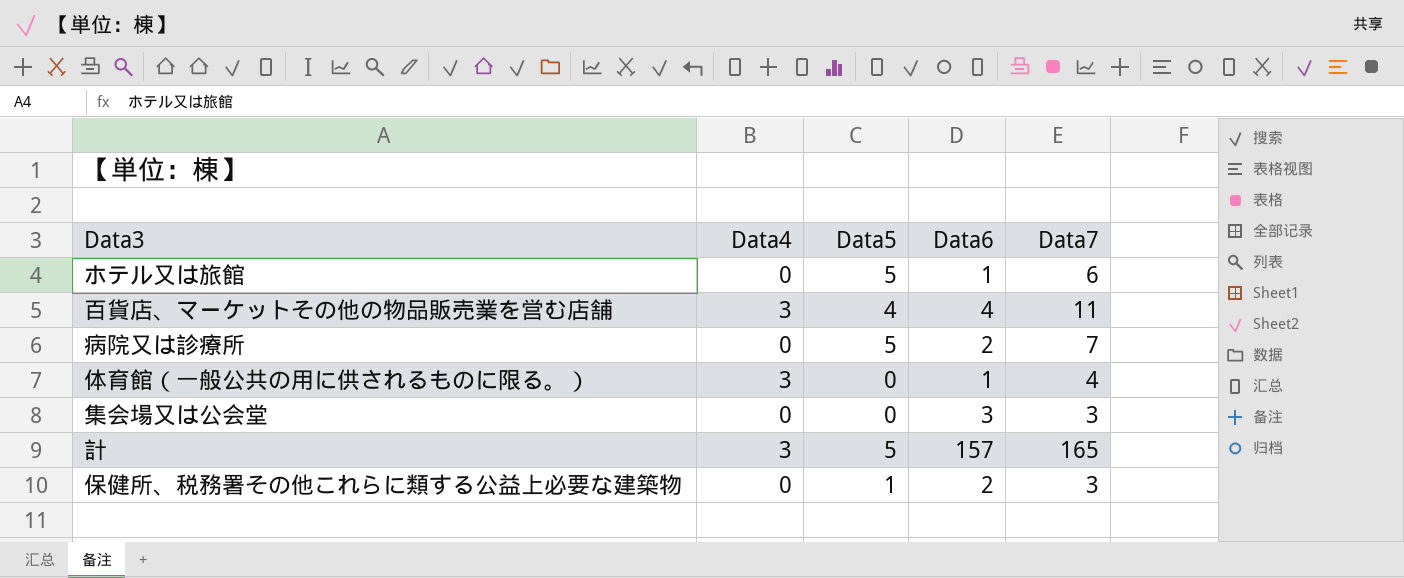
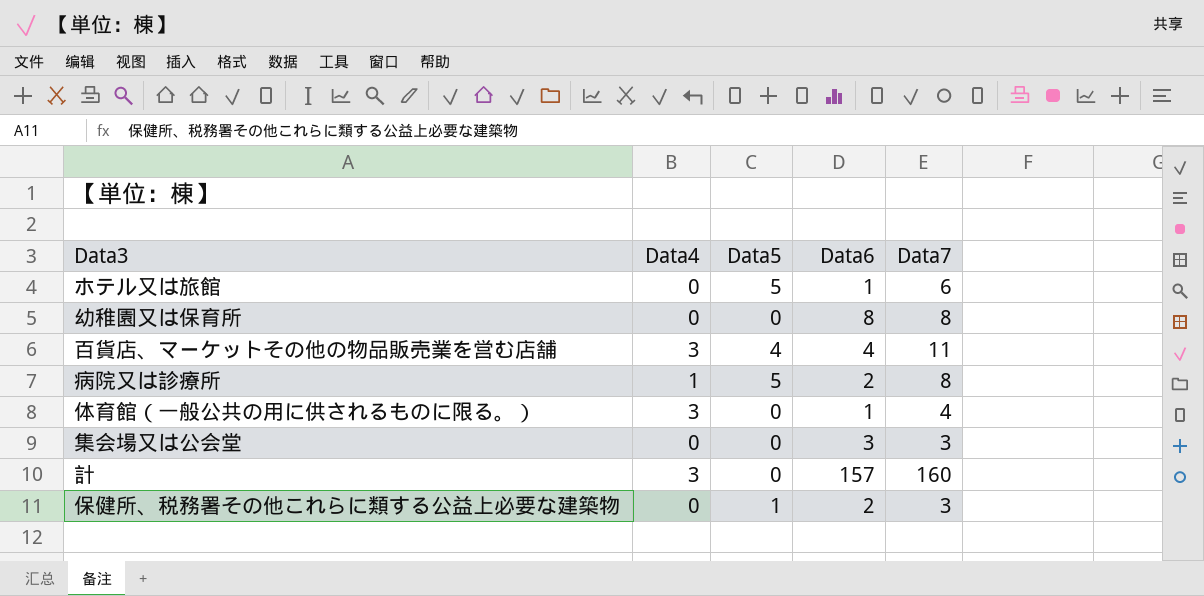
row 幼稚園又は保育所: none -> 0 | 0 | 8 | 8
病院又は診療所 | Data4: 0 -> 1
病院又は診療所 | Data7: 7 -> 8
計 | Data5: 5 -> 0
計 | Data7: 165 -> 160

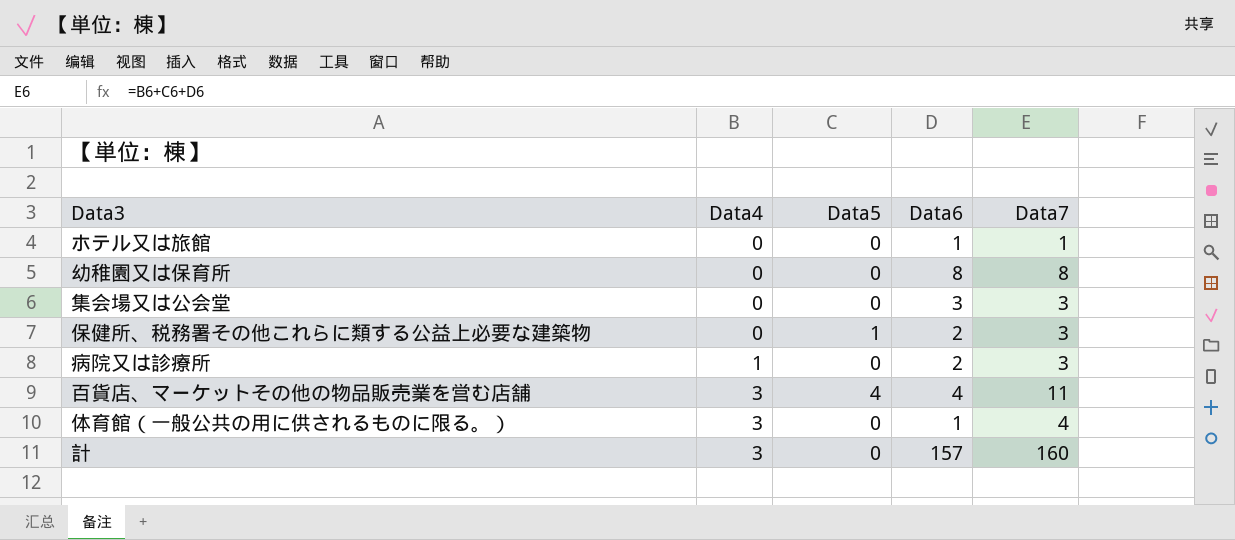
row order: none -> Data4 ascending
ホテル又は旅館 | Data5: 5 -> 0
ホテル又は旅館 | Data7: 6 -> 1
病院又は診療所 | Data5: 5 -> 0
病院又は診療所 | Data7: 8 -> 3

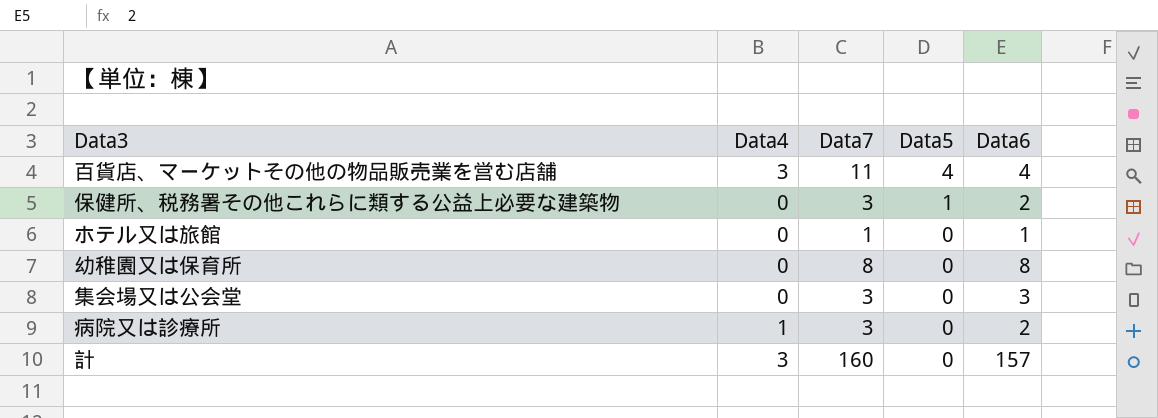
row order: Data4 ascending -> Data5 descending
column Data7 | position: 5 -> 3
row 体育館（一般公共の用に供されるものに限る。）: 3 | 0 | 1 | 4 -> none

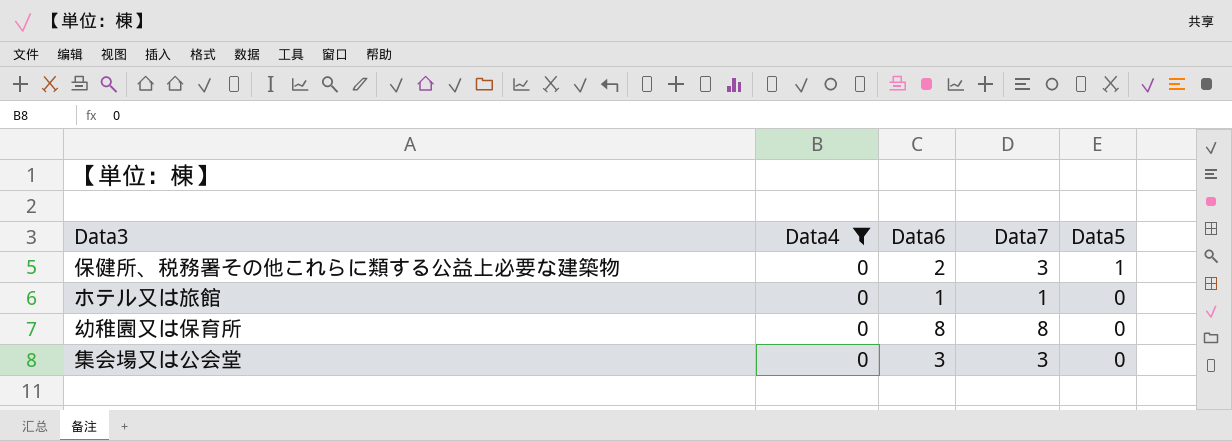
filter: none -> Data4 = 0
column Data6 | position: 5 -> 3

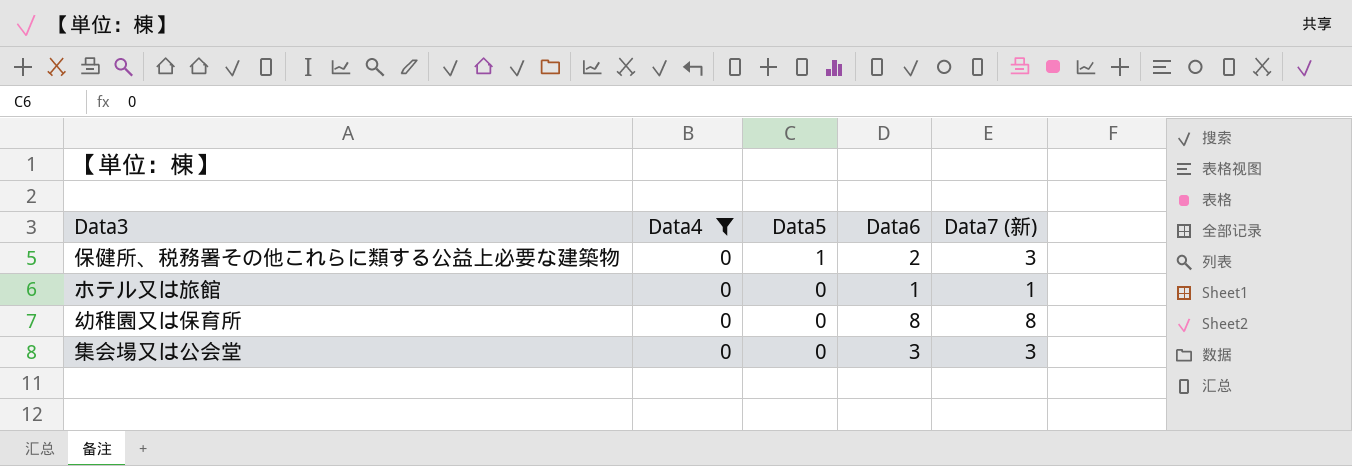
column Data5 | position: 5 -> 3
column name: Data7 -> Data7 (新)

